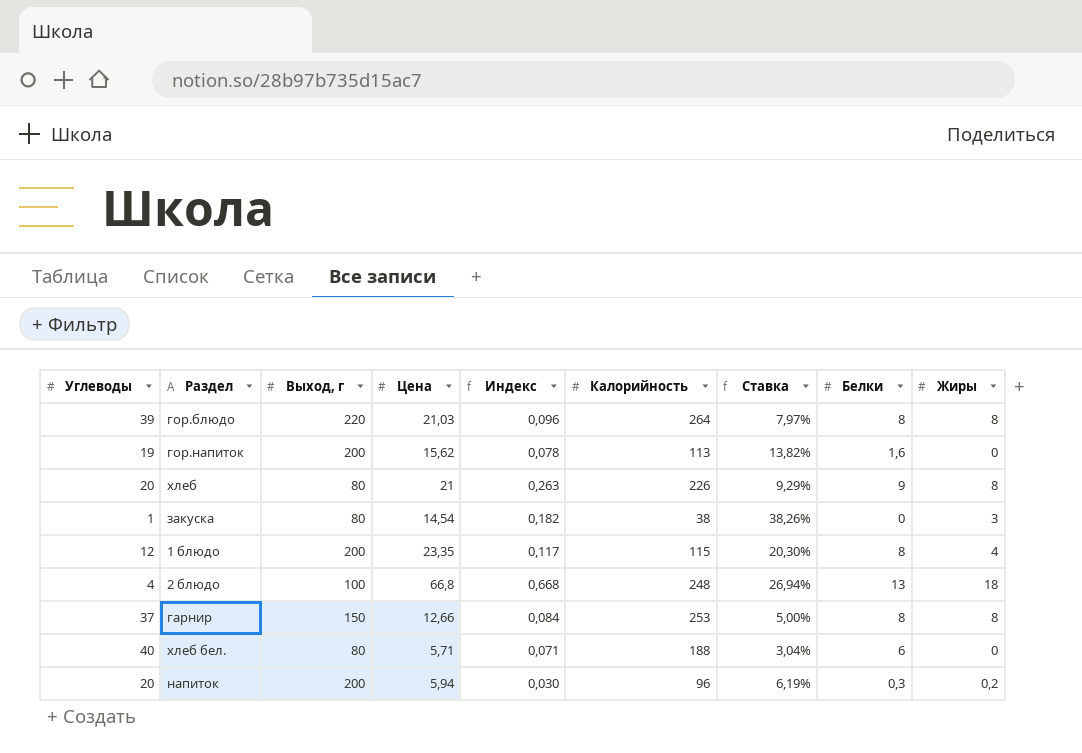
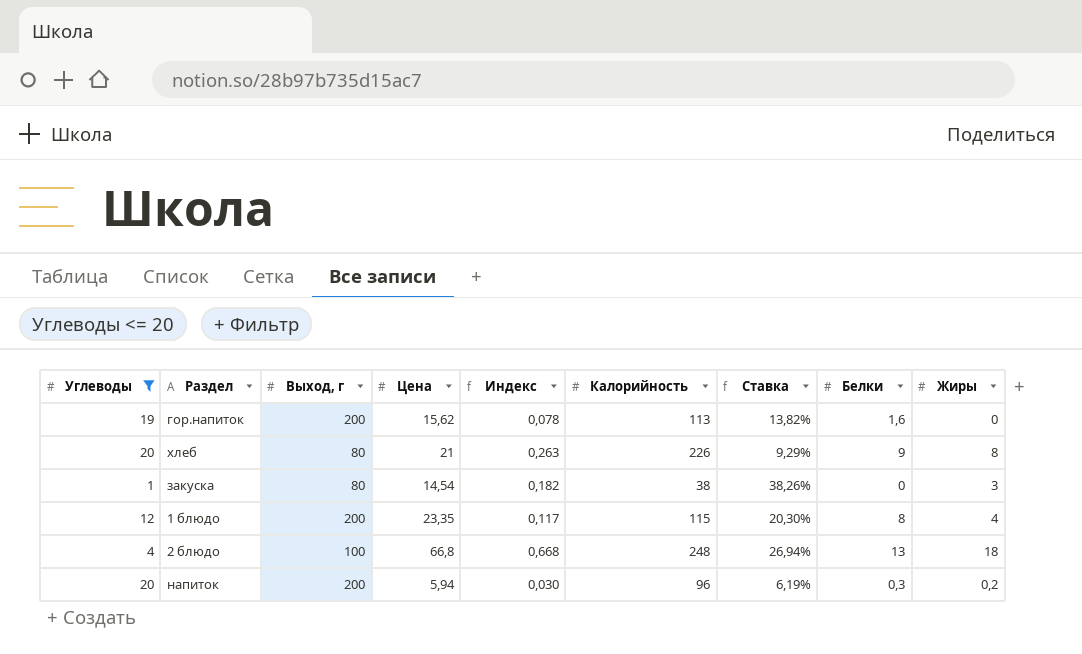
filter: none -> Углеводы <= 20

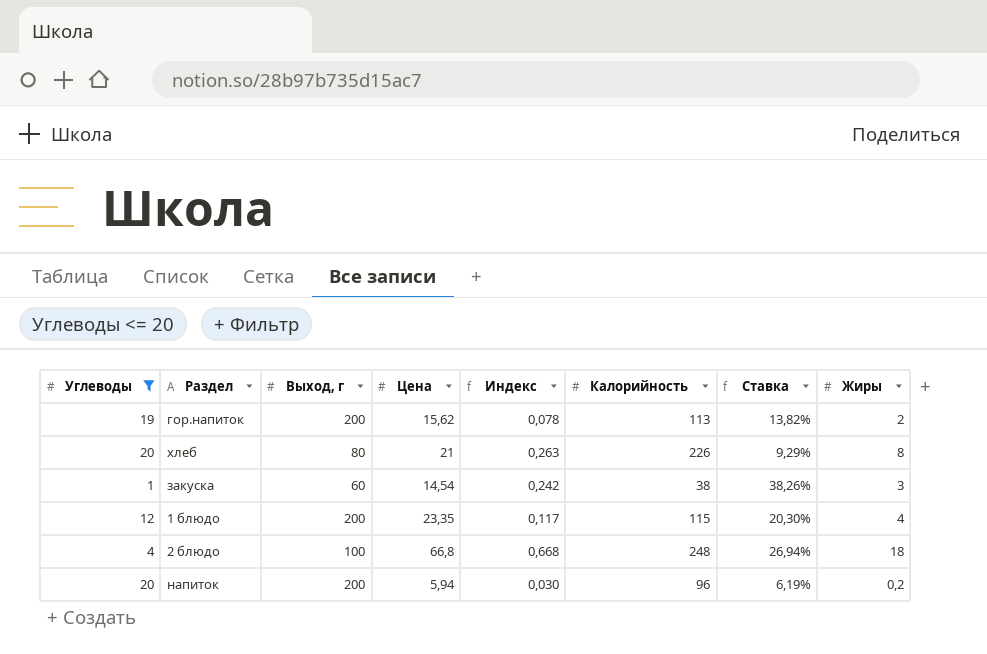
column Белки | position: 8 -> none
гор.напиток | Жиры: 0 -> 2
закуска | Выход, г: 80 -> 60
закуска | Индекс: 0,182 -> 0,242

